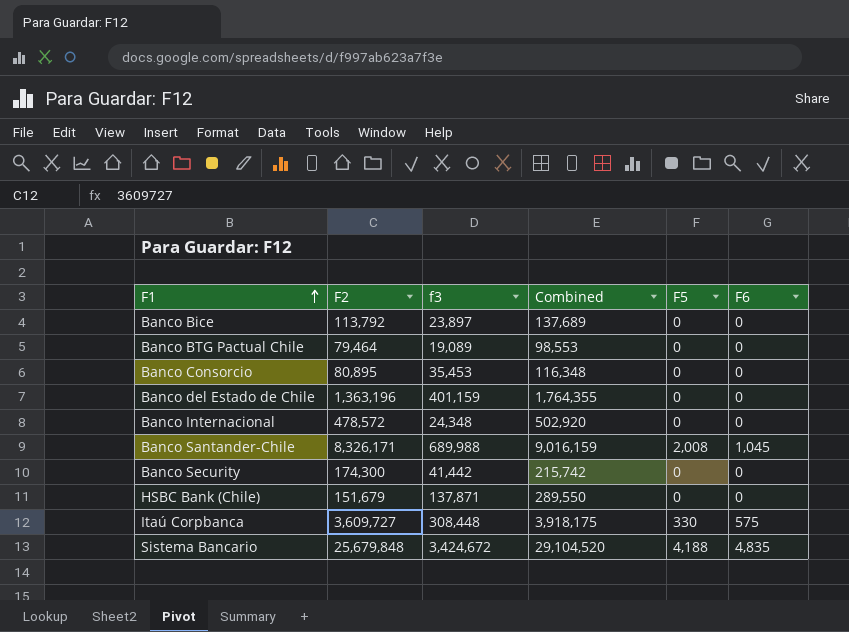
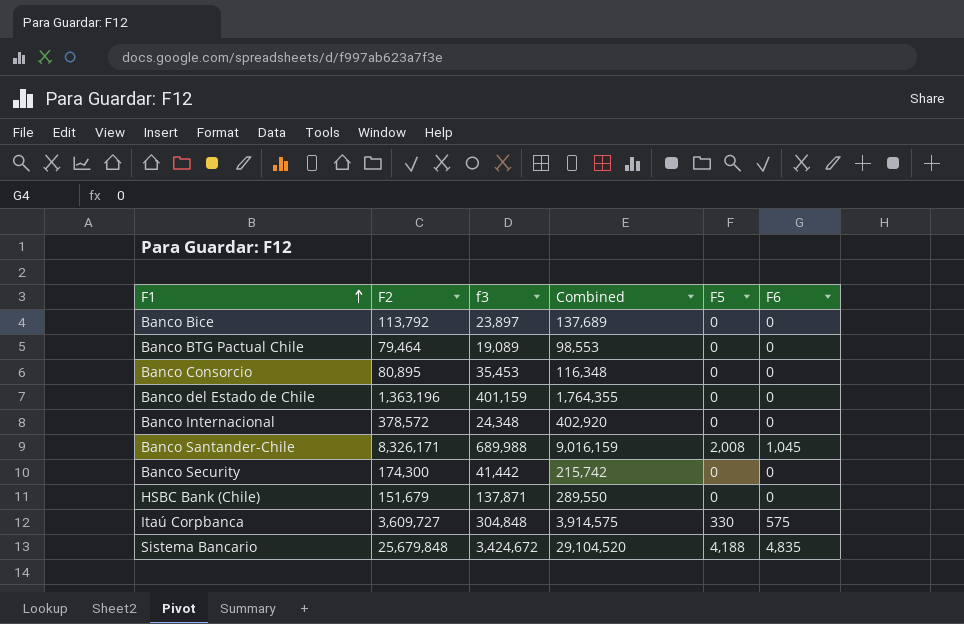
Banco Internacional | F2: 478,572 -> 378,572
Banco Internacional | Combined: 502,920 -> 402,920
Itaú Corpbanca | f3: 308,448 -> 304,848
Itaú Corpbanca | Combined: 3,918,175 -> 3,914,575

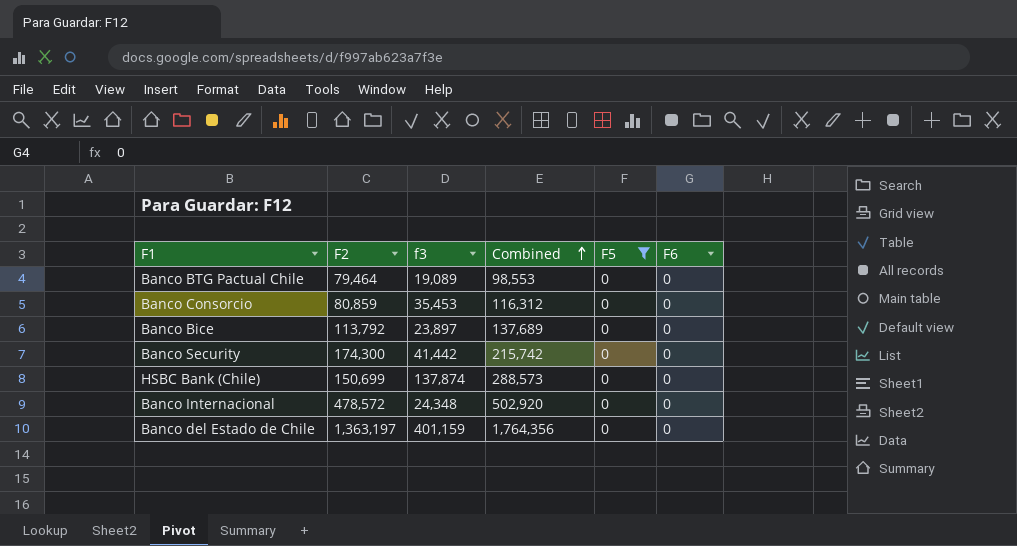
filter: none -> F5 = 0
row order: F1 ascending -> Combined ascending
Banco Consorcio | F2: 80,895 -> 80,859
Banco Consorcio | Combined: 116,348 -> 116,312
HSBC Bank (Chile) | F2: 151,679 -> 150,699
HSBC Bank (Chile) | f3: 137,871 -> 137,874
HSBC Bank (Chile) | Combined: 289,550 -> 288,573
Banco Internacional | F2: 378,572 -> 478,572
Banco Internacional | Combined: 402,920 -> 502,920
Banco del Estado de Chile | F2: 1,363,196 -> 1,363,197
Banco del Estado de Chile | Combined: 1,764,355 -> 1,764,356

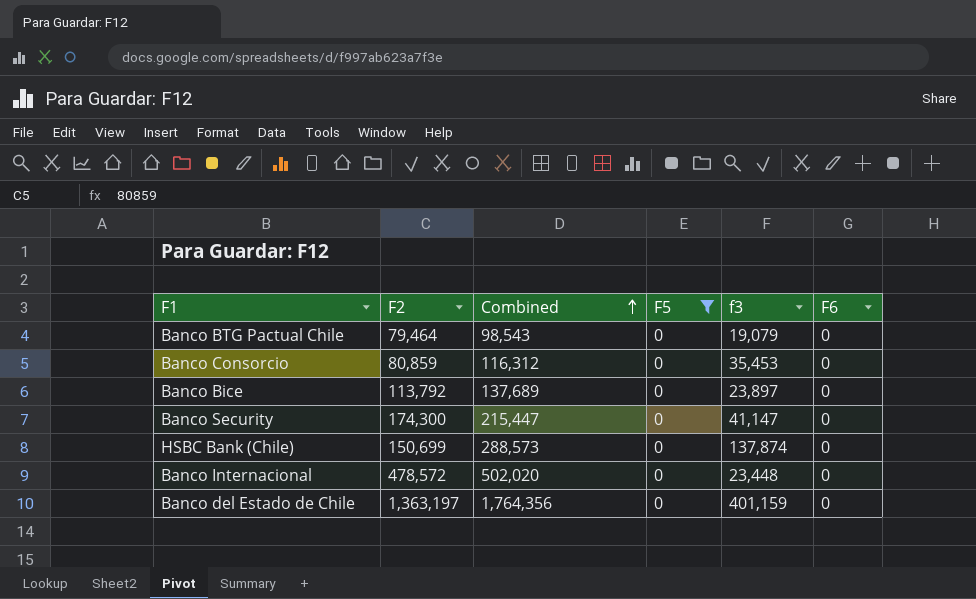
column f3 | position: 3 -> 5
Banco BTG Pactual Chile | Combined: 98,553 -> 98,543
Banco BTG Pactual Chile | f3: 19,089 -> 19,079
Banco Security | Combined: 215,742 -> 215,447
Banco Security | f3: 41,442 -> 41,147
Banco Internacional | Combined: 502,920 -> 502,020
Banco Internacional | f3: 24,348 -> 23,448

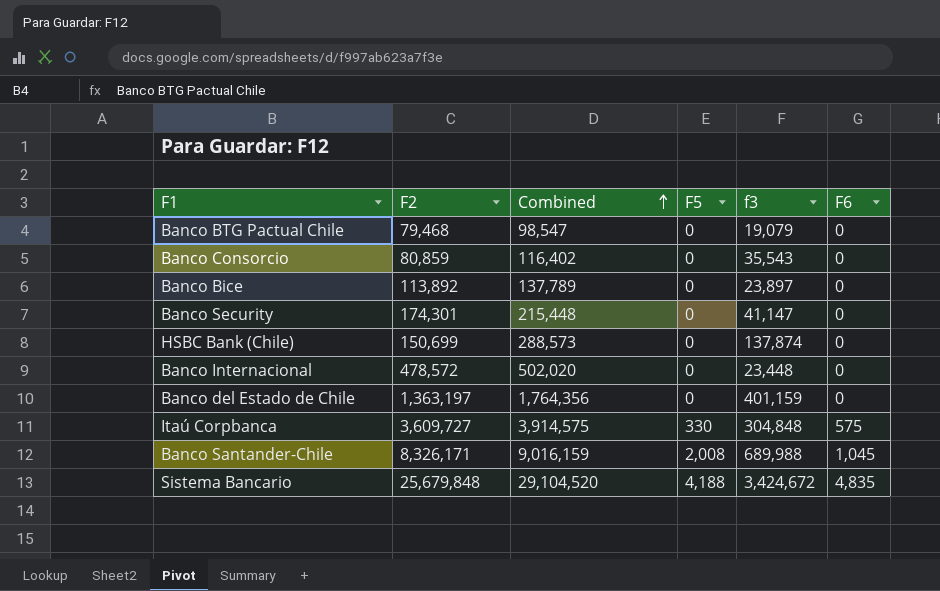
filter: F5 = 0 -> none
Banco BTG Pactual Chile | F2: 79,464 -> 79,468
Banco BTG Pactual Chile | Combined: 98,543 -> 98,547
Banco Consorcio | Combined: 116,312 -> 116,402
Banco Consorcio | f3: 35,453 -> 35,543
Banco Bice | F2: 113,792 -> 113,892
Banco Bice | Combined: 137,689 -> 137,789
Banco Security | F2: 174,300 -> 174,301
Banco Security | Combined: 215,447 -> 215,448

